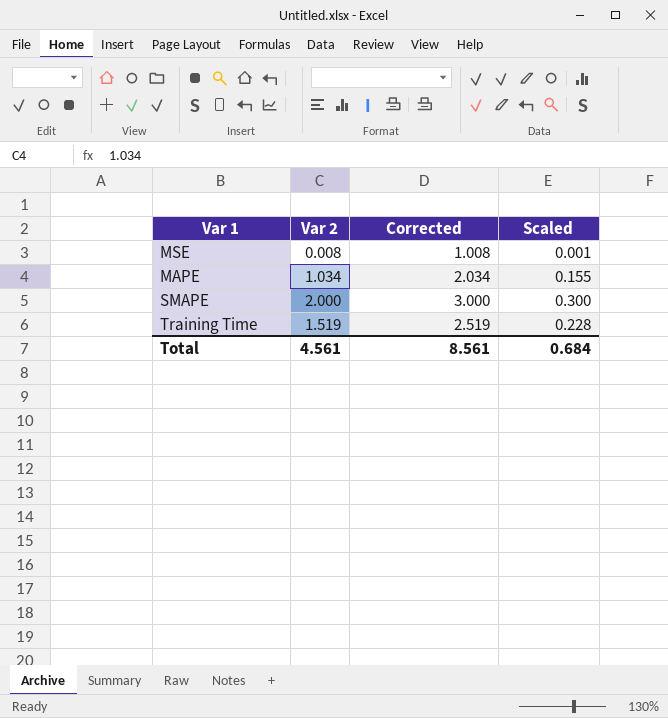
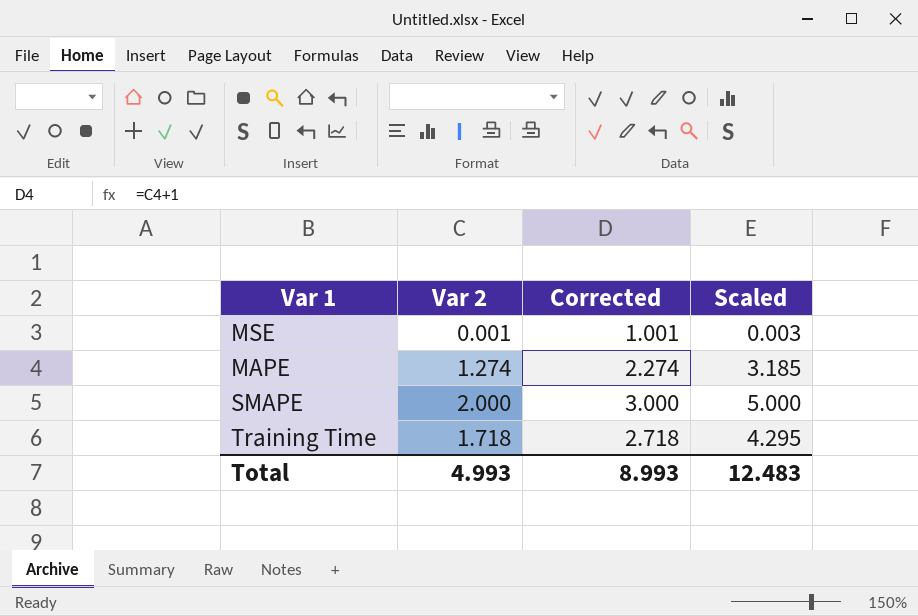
column Scaled | formula: [Var 2] * 0.15 -> [Var 2] * 2.5
MSE | Var 2: 0.008 -> 0.001
MSE | Corrected: 1.008 -> 1.001
MAPE | Var 2: 1.034 -> 1.274
MAPE | Corrected: 2.034 -> 2.274
Training Time | Var 2: 1.519 -> 1.718
Training Time | Corrected: 2.519 -> 2.718
Total | Var 2: 4.561 -> 4.993
Total | Corrected: 8.561 -> 8.993
Total | Scaled: 0.684 -> 12.483

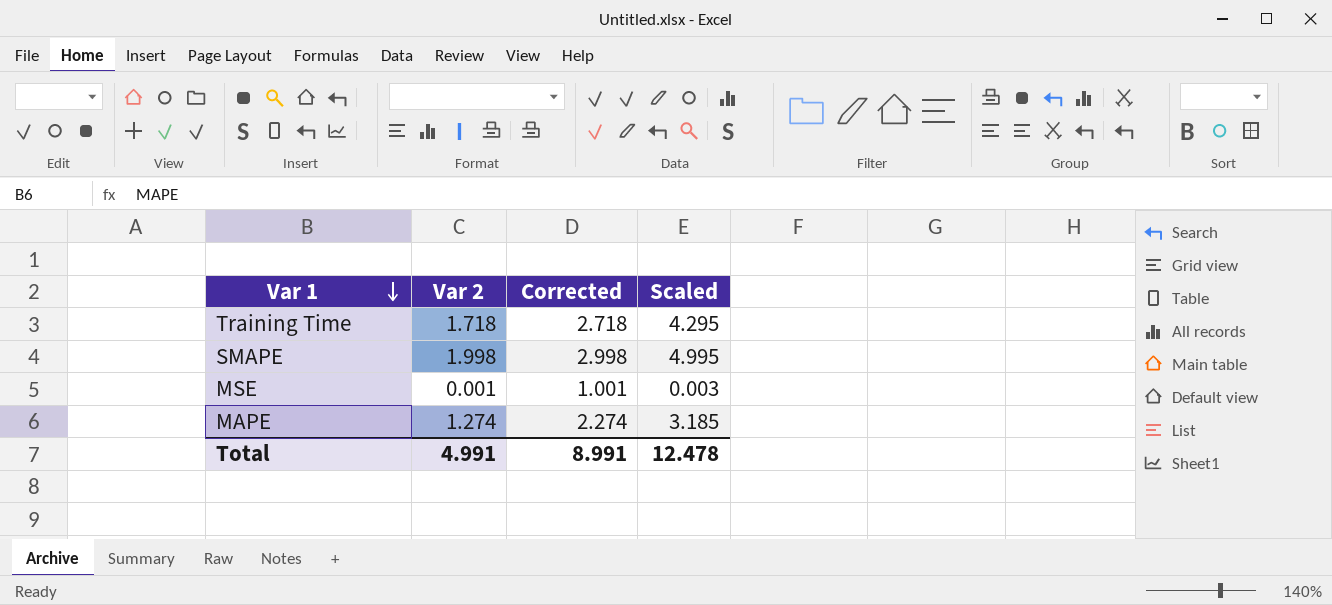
row order: none -> Var 1 descending
SMAPE | Var 2: 2.000 -> 1.998
SMAPE | Corrected: 3.000 -> 2.998
SMAPE | Scaled: 5.000 -> 4.995
Total | Var 2: 4.993 -> 4.991
Total | Corrected: 8.993 -> 8.991
Total | Scaled: 12.483 -> 12.478

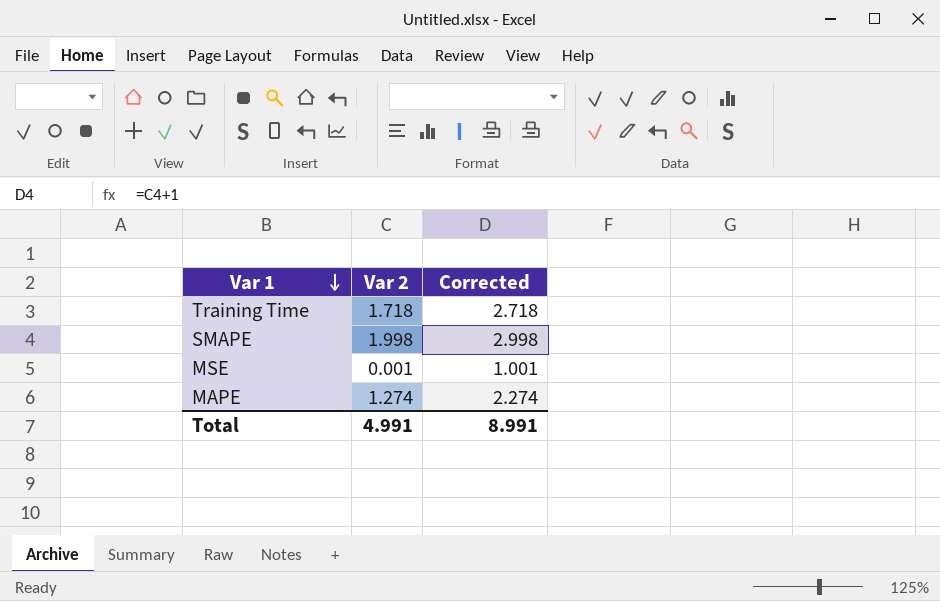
column Scaled | formula: [Var 2] * 2.5 -> none

